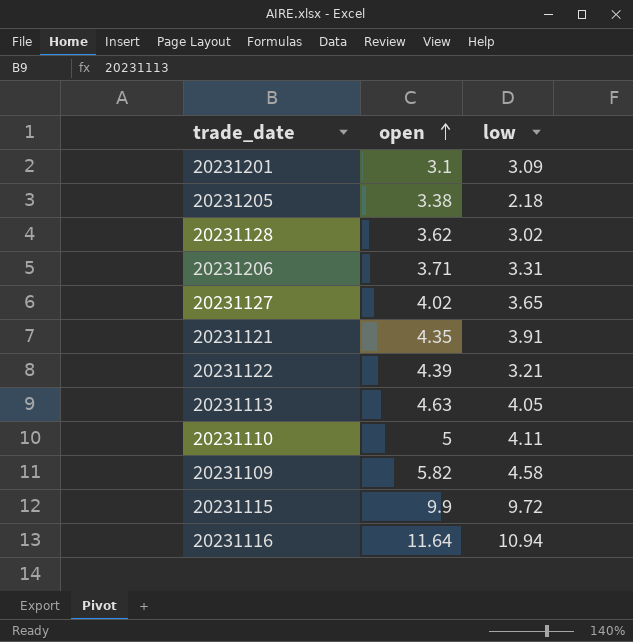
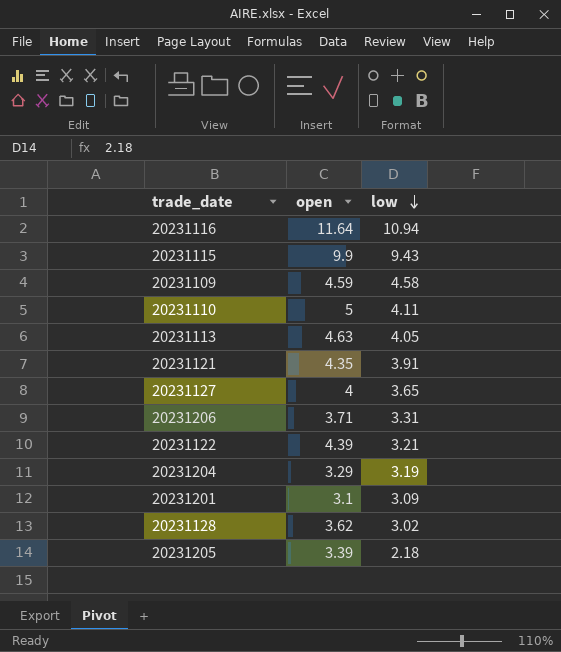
row order: open ascending -> low descending
20231115 | low: 9.72 -> 9.43
20231109 | open: 5.82 -> 4.59
20231127 | open: 4.02 -> 4
row 20231204: none -> 3.29 | 3.19
20231205 | open: 3.38 -> 3.39

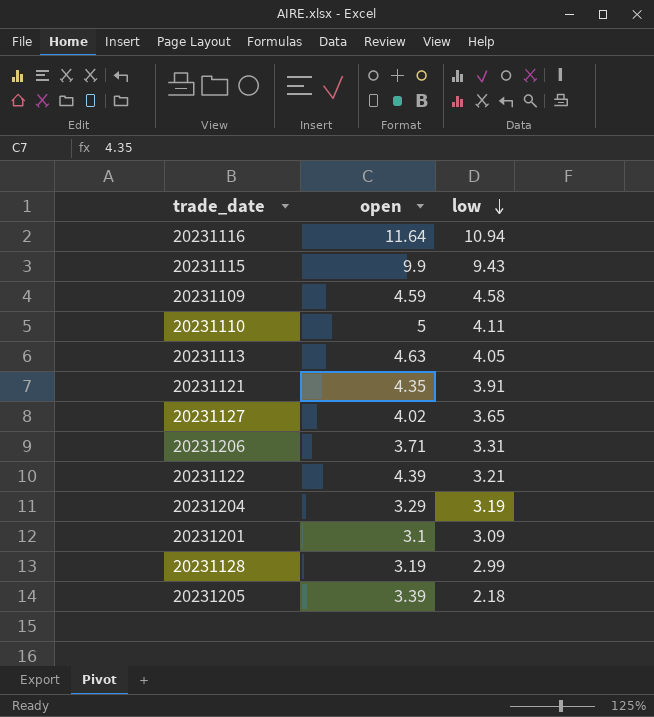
20231127 | open: 4 -> 4.02
20231128 | open: 3.62 -> 3.19
20231128 | low: 3.02 -> 2.99

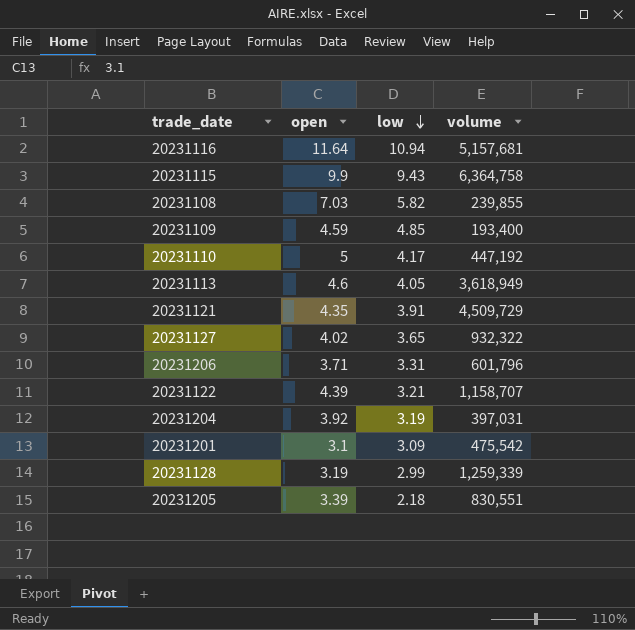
column volume | position: none -> 4
row 20231108: none -> 7.03 | 5.82 | 239,855
20231109 | low: 4.58 -> 4.85
20231110 | low: 4.11 -> 4.17
20231113 | open: 4.63 -> 4.6
20231204 | open: 3.29 -> 3.92

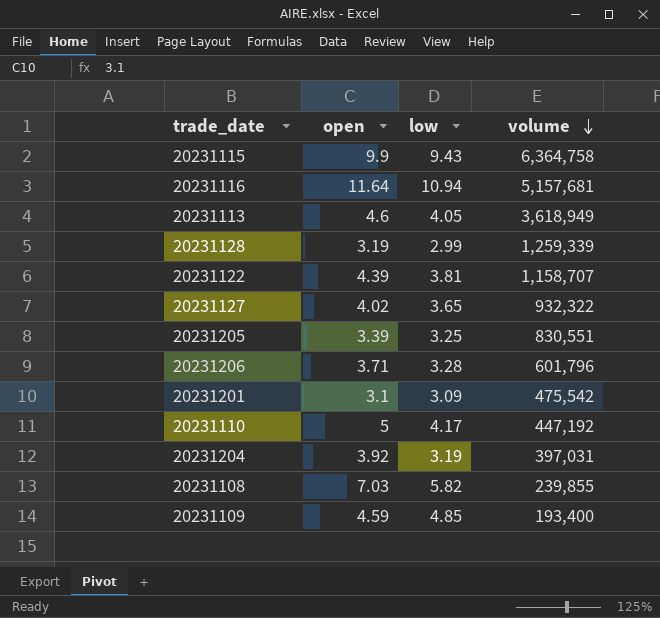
row order: low descending -> volume descending
row 20231121: 4.35 | 3.91 | 4,509,729 -> none
20231122 | low: 3.21 -> 3.81
20231205 | low: 2.18 -> 3.25
20231206 | low: 3.31 -> 3.28

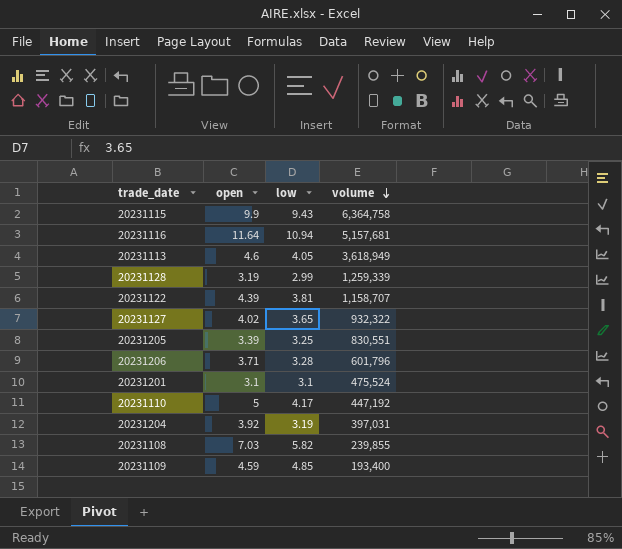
20231201 | low: 3.09 -> 3.1
20231201 | volume: 475,542 -> 475,524

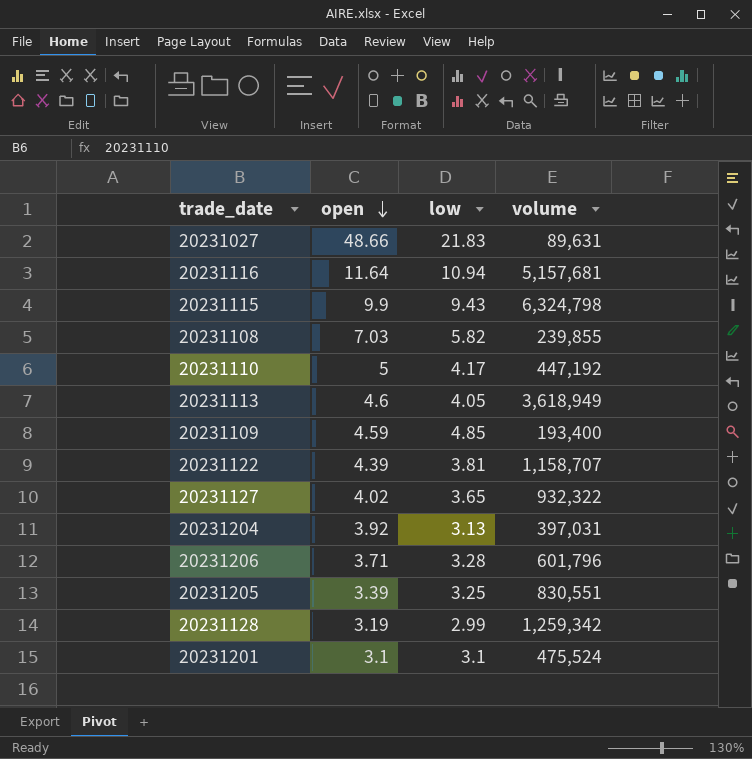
row order: volume descending -> open descending
row 20231027: none -> 48.66 | 21.83 | 89,631
20231115 | volume: 6,364,758 -> 6,324,798
20231204 | low: 3.19 -> 3.13
20231128 | volume: 1,259,339 -> 1,259,342

